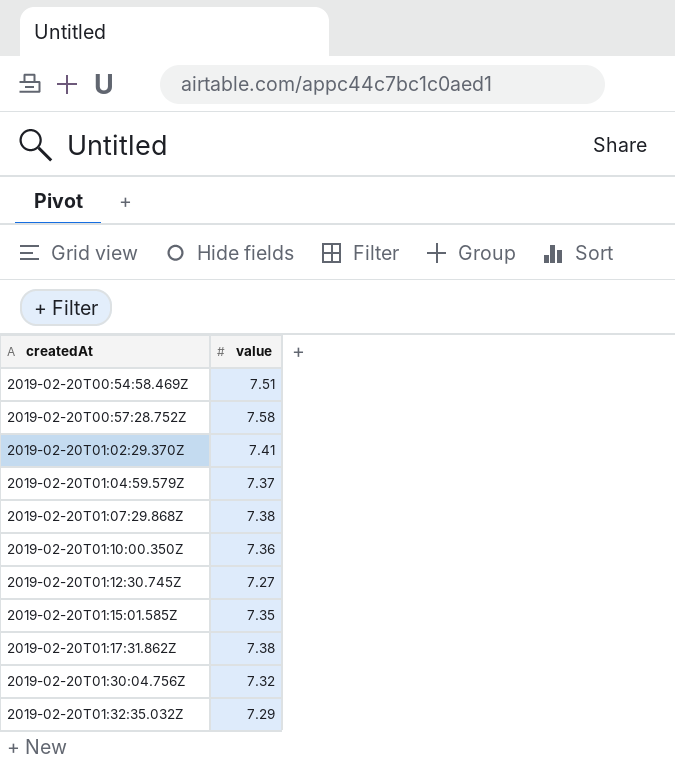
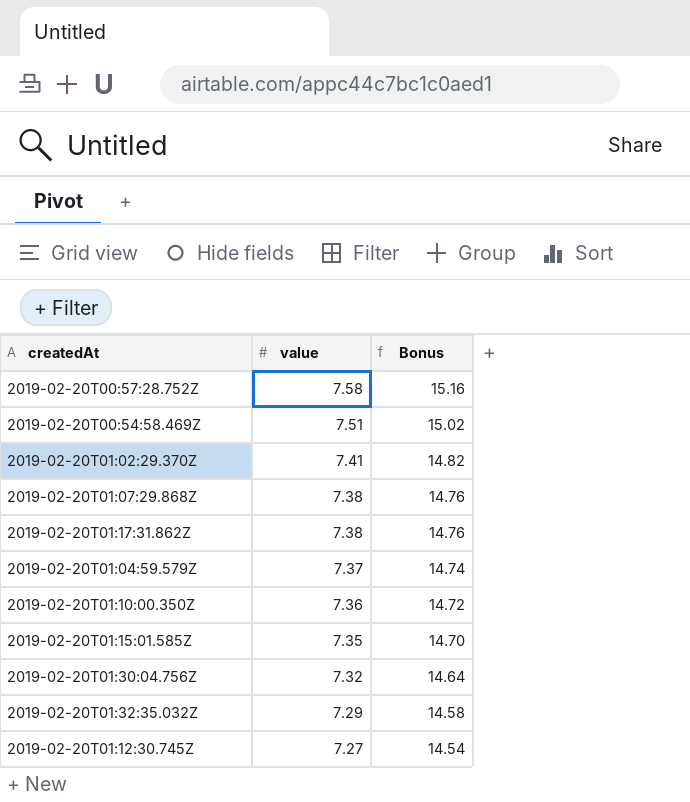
row order: createdAt ascending -> value descending
column Bonus | formula: none -> [value] * 2

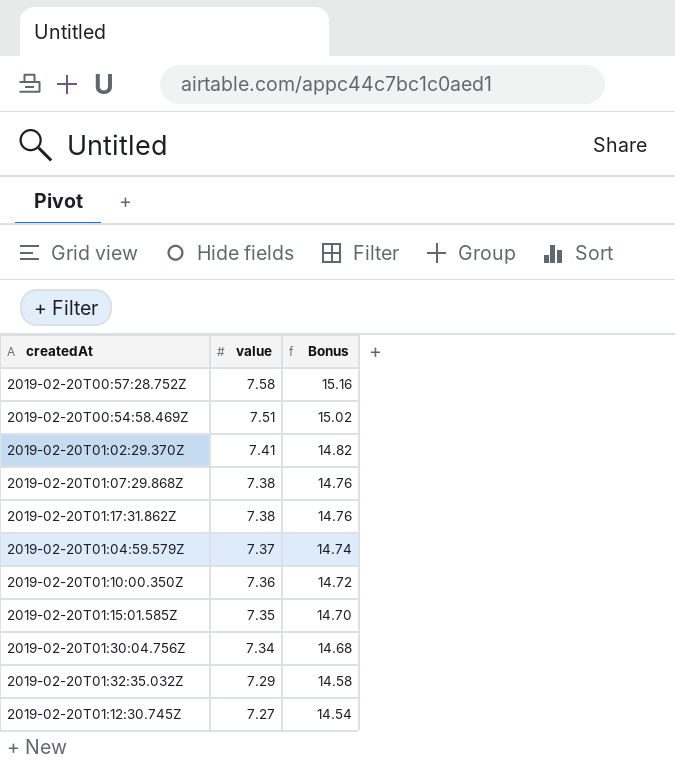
2019-02-20T01:30:04.756Z | value: 7.32 -> 7.34
2019-02-20T01:30:04.756Z | Bonus: 14.64 -> 14.68

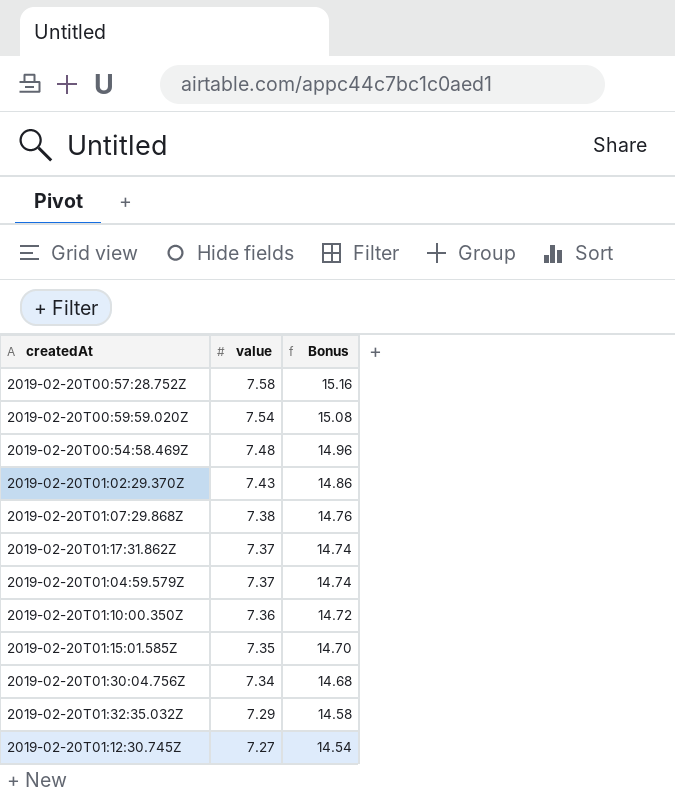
row 2019-02-20T00:59:59.020Z: none -> 7.54 | 15.08
2019-02-20T00:54:58.469Z | value: 7.51 -> 7.48
2019-02-20T00:54:58.469Z | Bonus: 15.02 -> 14.96
2019-02-20T01:02:29.370Z | value: 7.41 -> 7.43
2019-02-20T01:02:29.370Z | Bonus: 14.82 -> 14.86
2019-02-20T01:17:31.862Z | value: 7.38 -> 7.37
2019-02-20T01:17:31.862Z | Bonus: 14.76 -> 14.74

